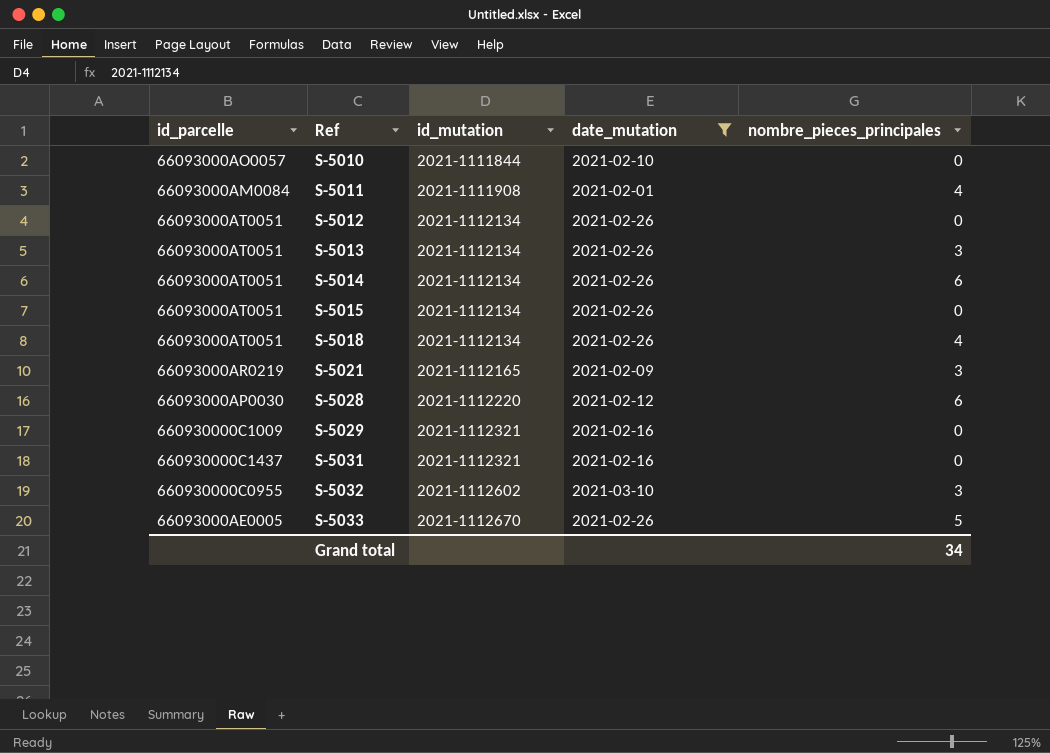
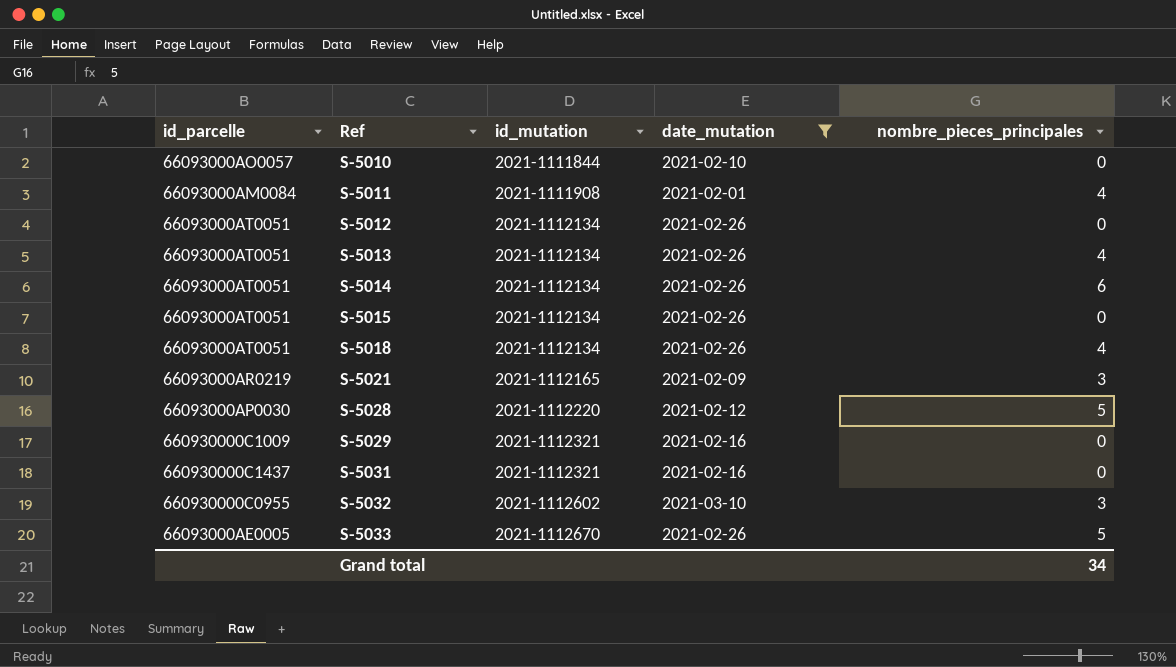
S-5013 | nombre_pieces_principales: 3 -> 4
S-5028 | nombre_pieces_principales: 6 -> 5

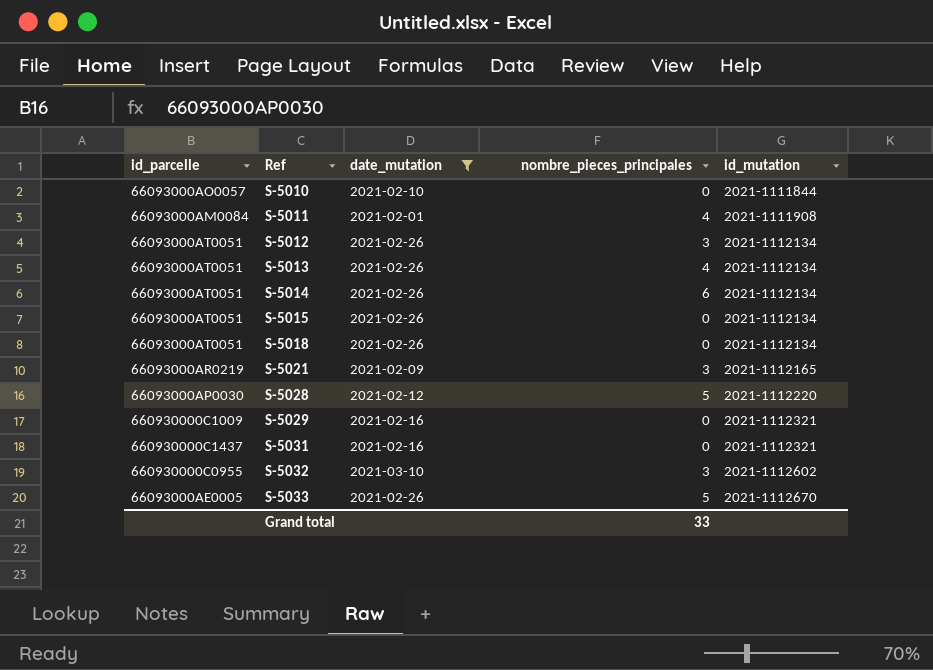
column id_mutation | position: 3 -> 5
S-5012 | nombre_pieces_principales: 0 -> 3
S-5018 | nombre_pieces_principales: 4 -> 0
Grand total | nombre_pieces_principales: 34 -> 33

